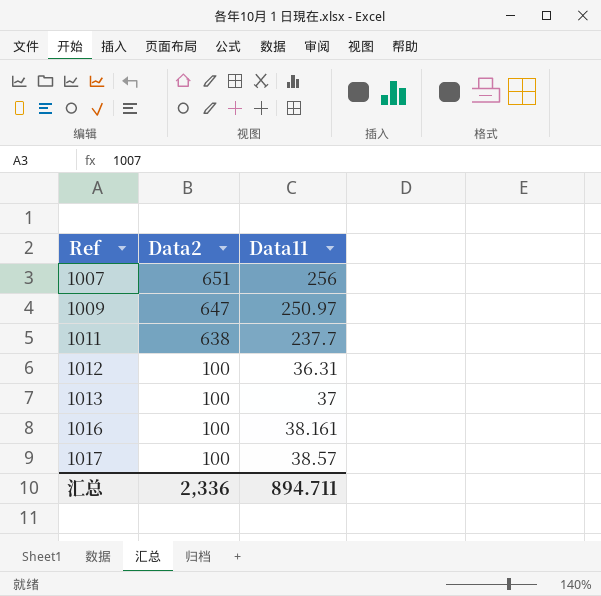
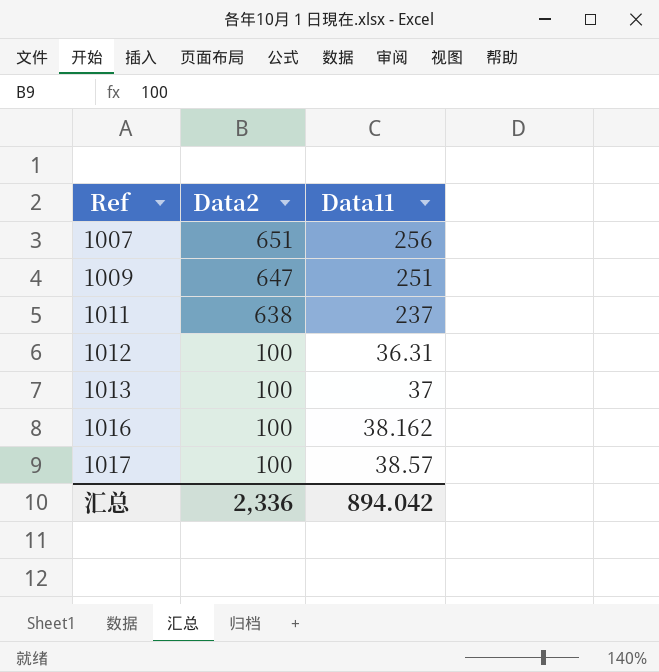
1009 | Data11: 250.97 -> 251
1011 | Data11: 237.7 -> 237
1016 | Data11: 38.161 -> 38.162
汇总 | Data11: 894.711 -> 894.042

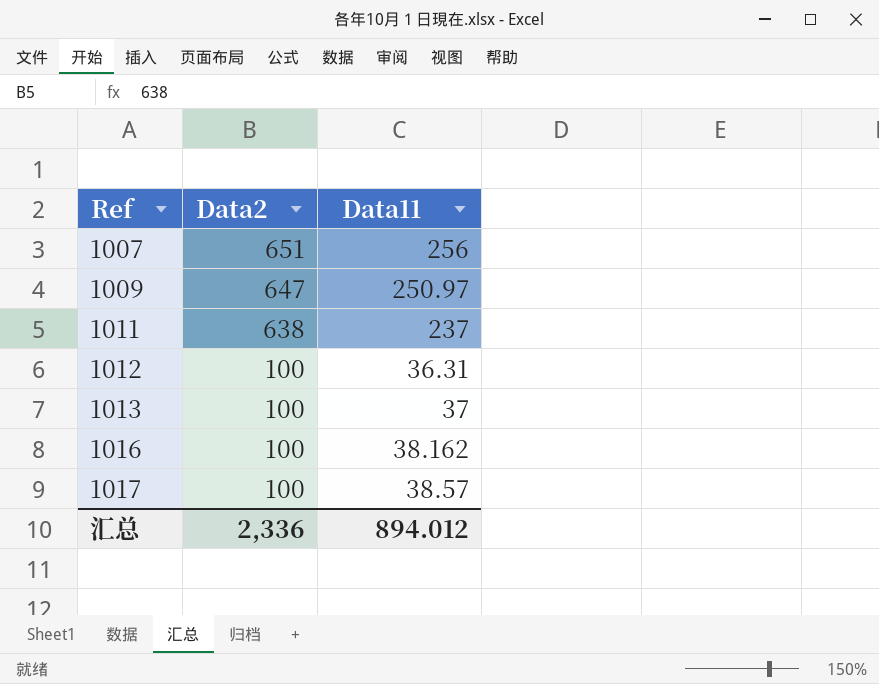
1009 | Data11: 251 -> 250.97
汇总 | Data11: 894.042 -> 894.012

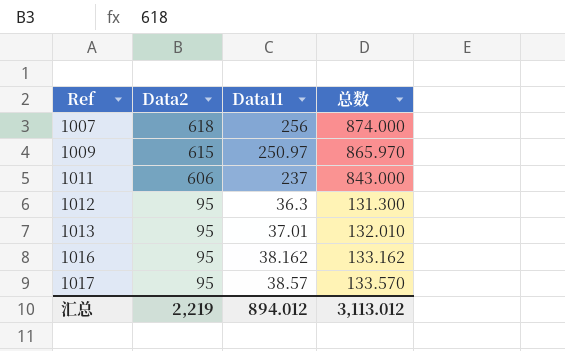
column 总数 | formula: none -> [Data2] + [Data11]
1007 | Data2: 651 -> 618
1009 | Data2: 647 -> 615
1011 | Data2: 638 -> 606
1012 | Data2: 100 -> 95
1012 | Data11: 36.31 -> 36.3
1013 | Data2: 100 -> 95
1013 | Data11: 37 -> 37.01
1016 | Data2: 100 -> 95
1017 | Data2: 100 -> 95
汇总 | Data2: 2,336 -> 2,219

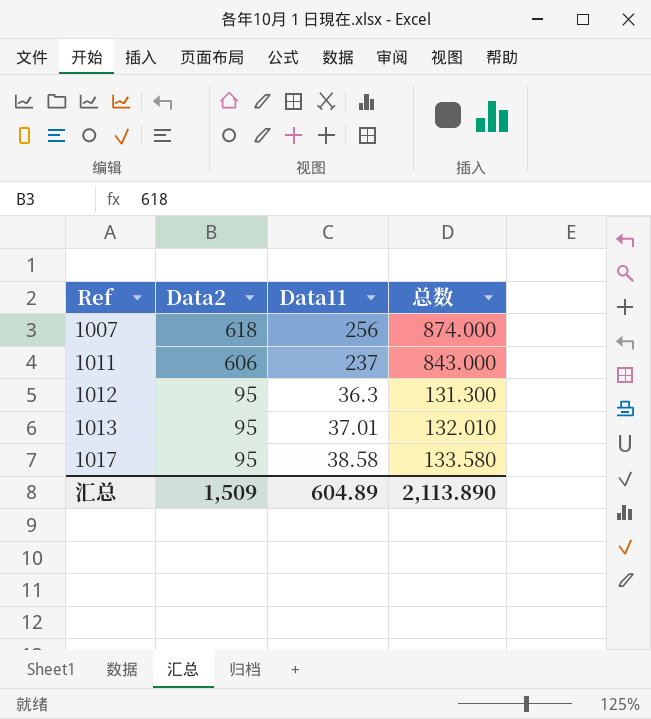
row 1009: 615 | 250.97 | 865.970 -> none
row 1016: 95 | 38.162 | 133.162 -> none
1017 | Data11: 38.57 -> 38.58
1017 | 总数: 133.570 -> 133.580
汇总 | Data2: 2,219 -> 1,509
汇总 | Data11: 894.012 -> 604.89
汇总 | 总数: 3,113.012 -> 2,113.890

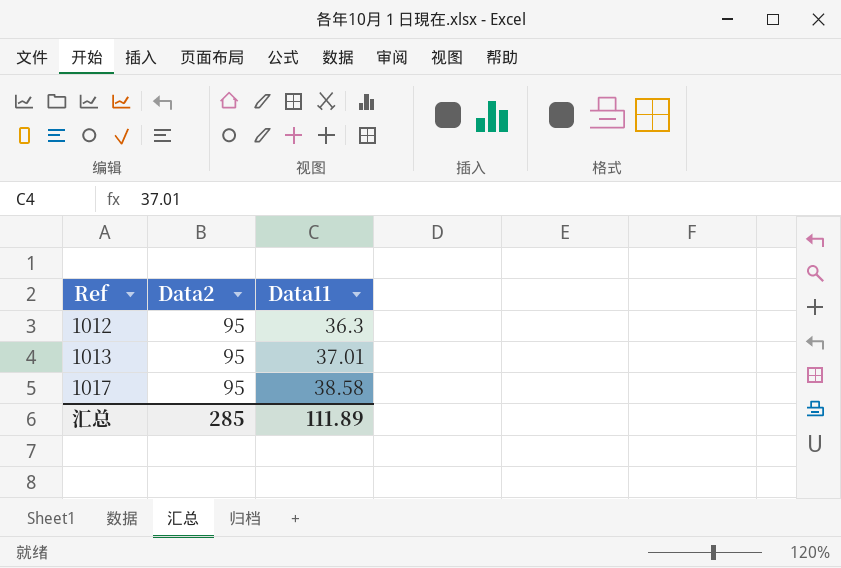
column 总数 | formula: [Data2] + [Data11] -> none
row 1007: 618 | 256 | 874.000 -> none
row 1011: 606 | 237 | 843.000 -> none
汇总 | Data2: 1,509 -> 285
汇总 | Data11: 604.89 -> 111.89

